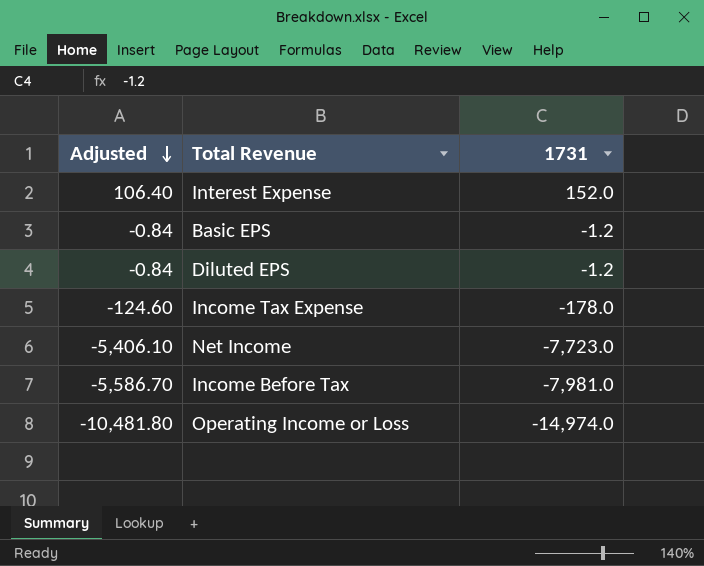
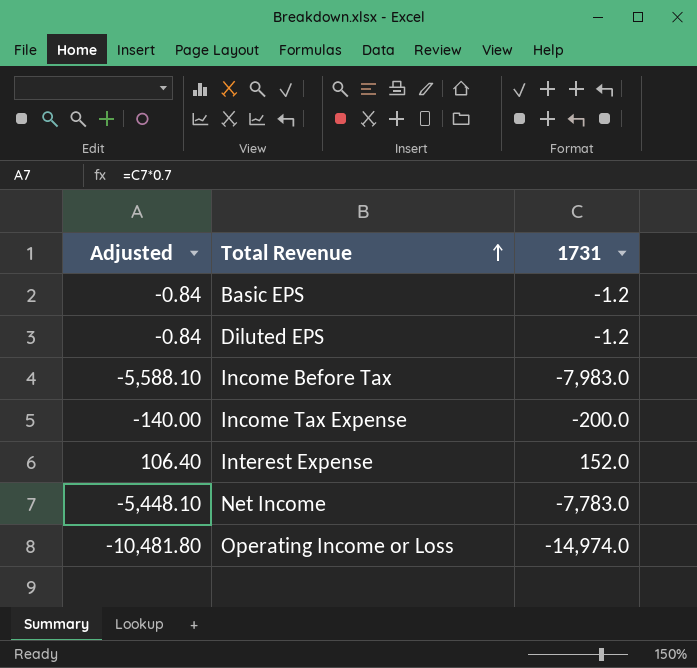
row order: Adjusted descending -> Total Revenue ascending
Income Before Tax | Adjusted: -5,586.70 -> -5,588.10
Income Before Tax | 1731: -7,981.0 -> -7,983.0
Income Tax Expense | Adjusted: -124.60 -> -140.00
Income Tax Expense | 1731: -178.0 -> -200.0
Net Income | Adjusted: -5,406.10 -> -5,448.10
Net Income | 1731: -7,723.0 -> -7,783.0

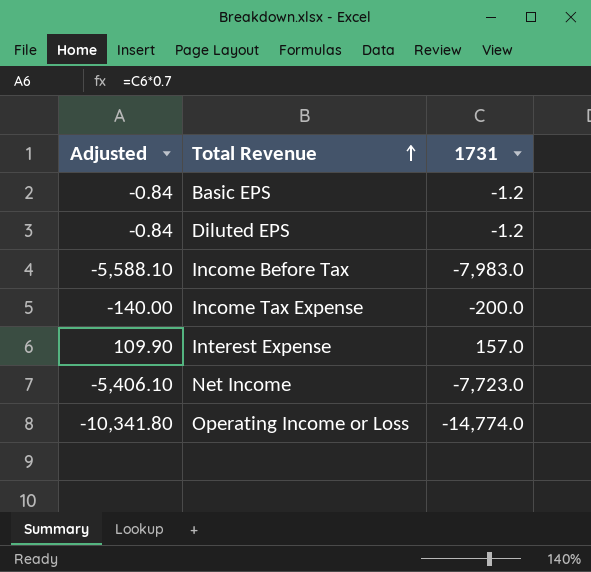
Interest Expense | Adjusted: 106.40 -> 109.90
Interest Expense | 1731: 152.0 -> 157.0
Net Income | Adjusted: -5,448.10 -> -5,406.10
Net Income | 1731: -7,783.0 -> -7,723.0
Operating Income or Loss | Adjusted: -10,481.80 -> -10,341.80
Operating Income or Loss | 1731: -14,974.0 -> -14,774.0

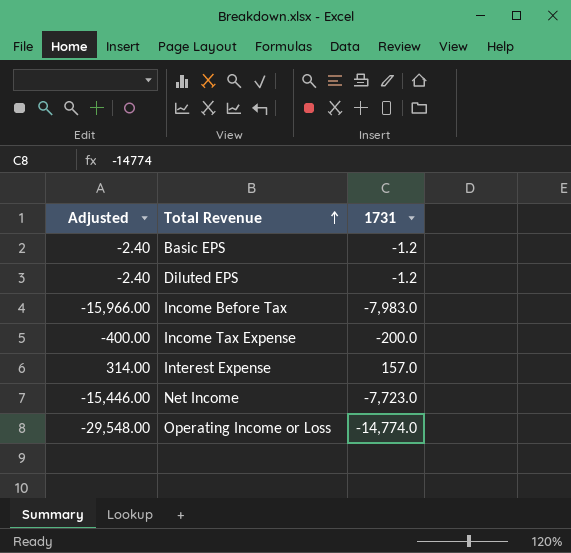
column Adjusted | formula: [1731] * 0.7 -> [1731] * 2

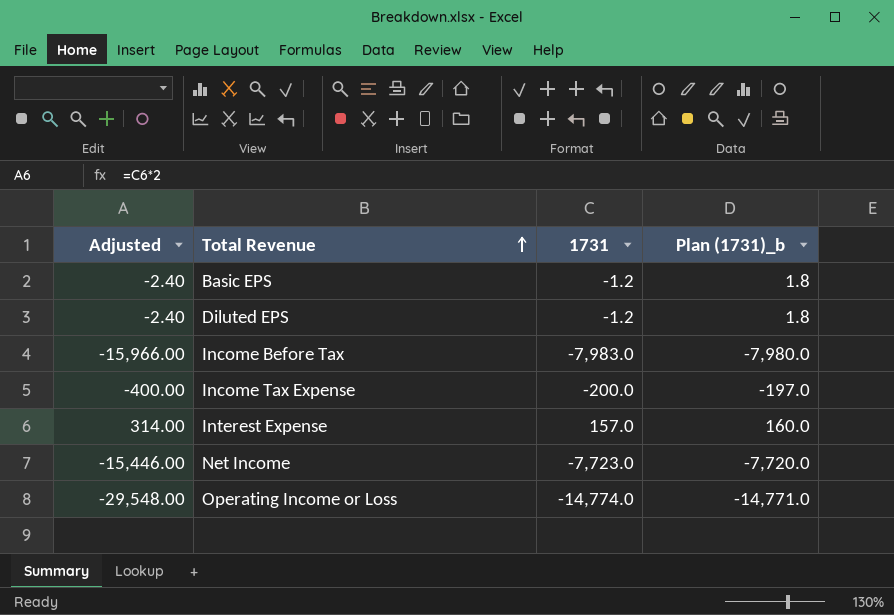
column Plan (1731)_b | formula: none -> [1731] + 3

